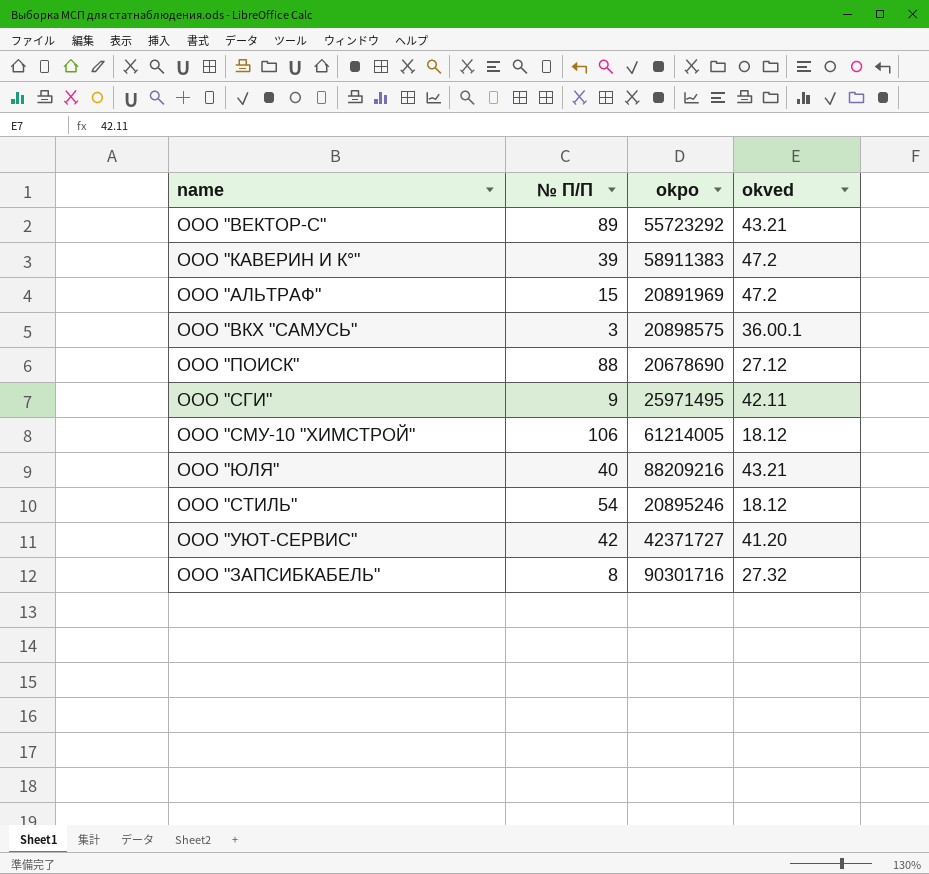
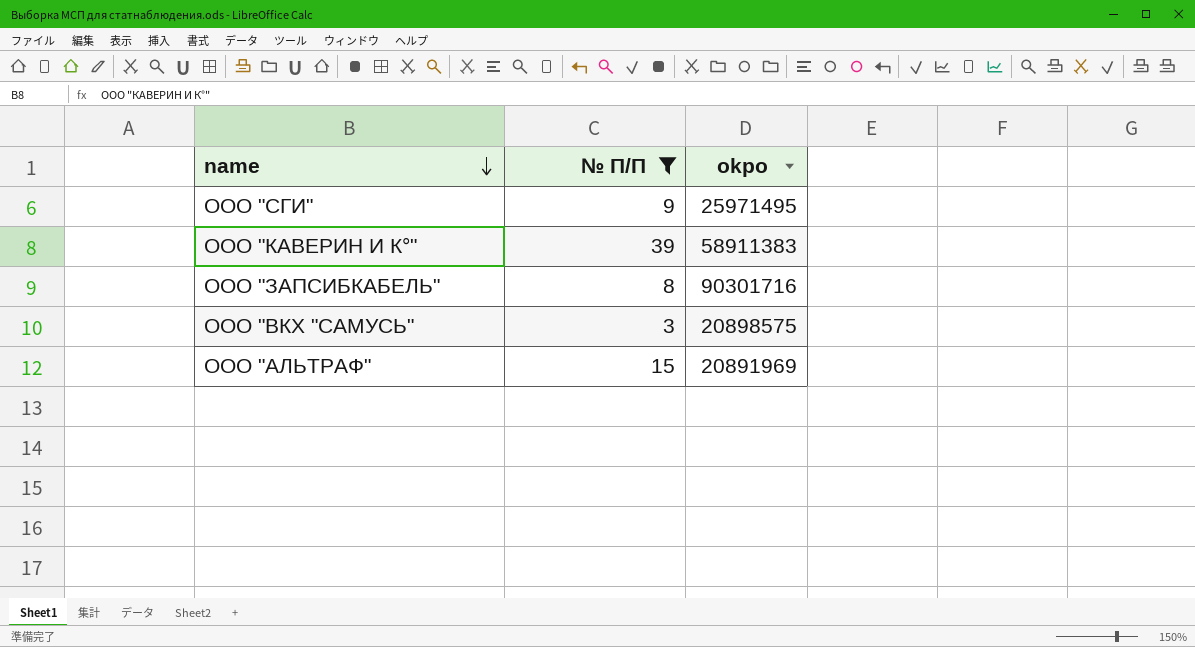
filter: none -> № П/П <= 39
row order: none -> name descending
column okved | position: 4 -> none

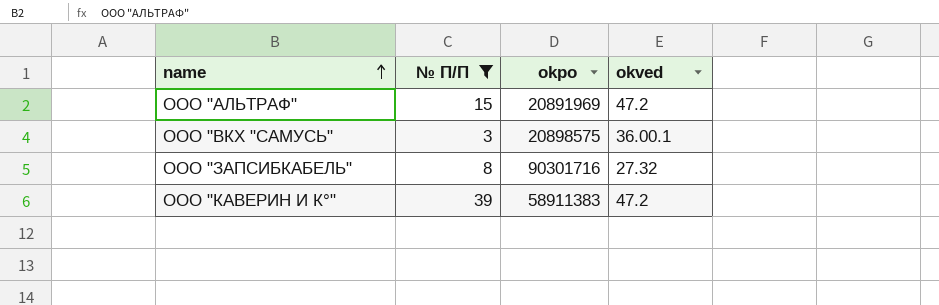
row order: name descending -> name ascending
column okved | position: none -> 4
row ООО "СГИ": 9 | 25971495 -> none

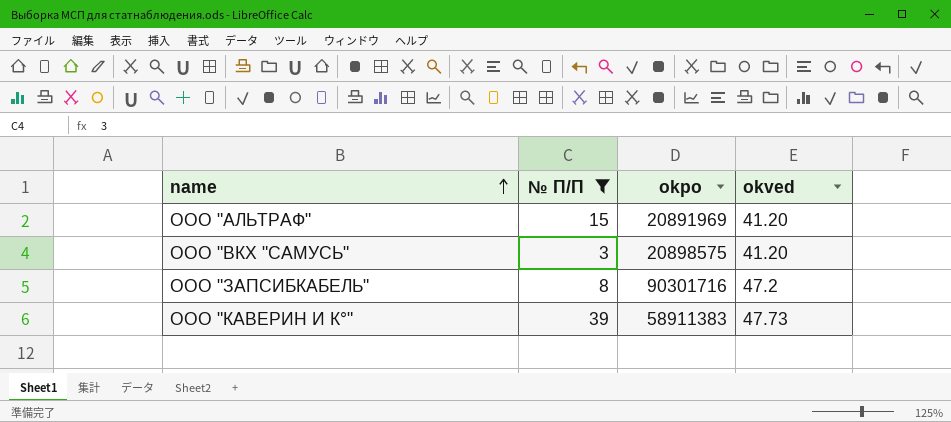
ООО "АЛЬТРАФ" | okved: 47.2 -> 41.20
ООО "ВКХ "САМУСЬ" | okved: 36.00.1 -> 41.20
ООО "ЗАПСИБКАБЕЛЬ" | okved: 27.32 -> 47.2
ООО "КАВЕРИН И К°" | okved: 47.2 -> 47.73

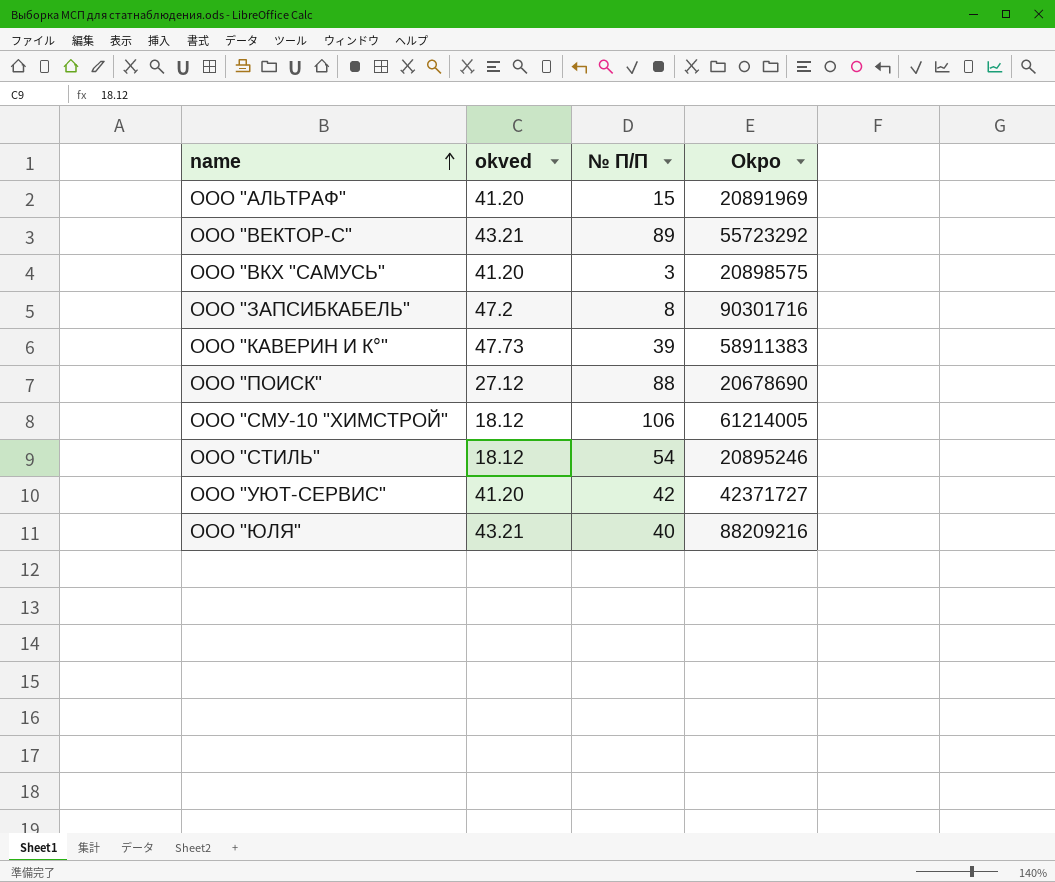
filter: № П/П <= 39 -> none
column okved | position: 4 -> 2
column name: okpo -> Okpo

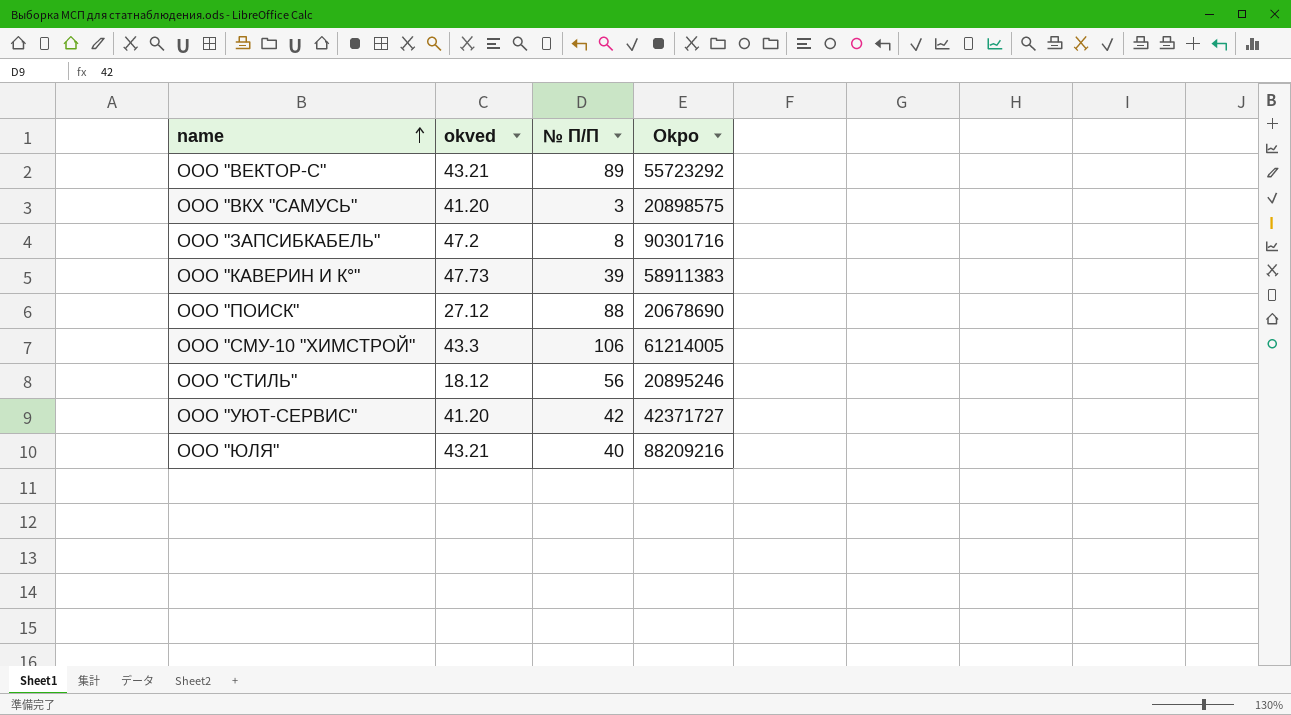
row ООО "АЛЬТРАФ": 41.20 | 15 | 20891969 -> none
ООО "СМУ-10 "ХИМСТРОЙ" | okved: 18.12 -> 43.3
ООО "СТИЛЬ" | № П/П: 54 -> 56

